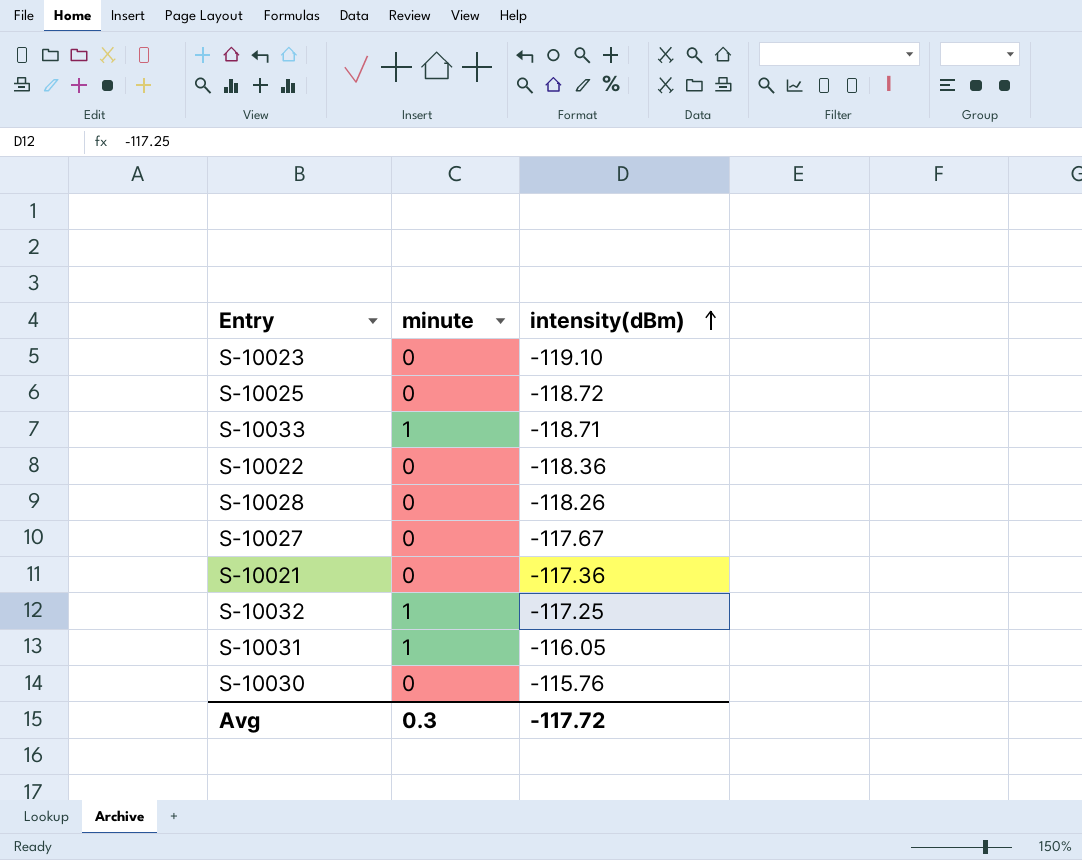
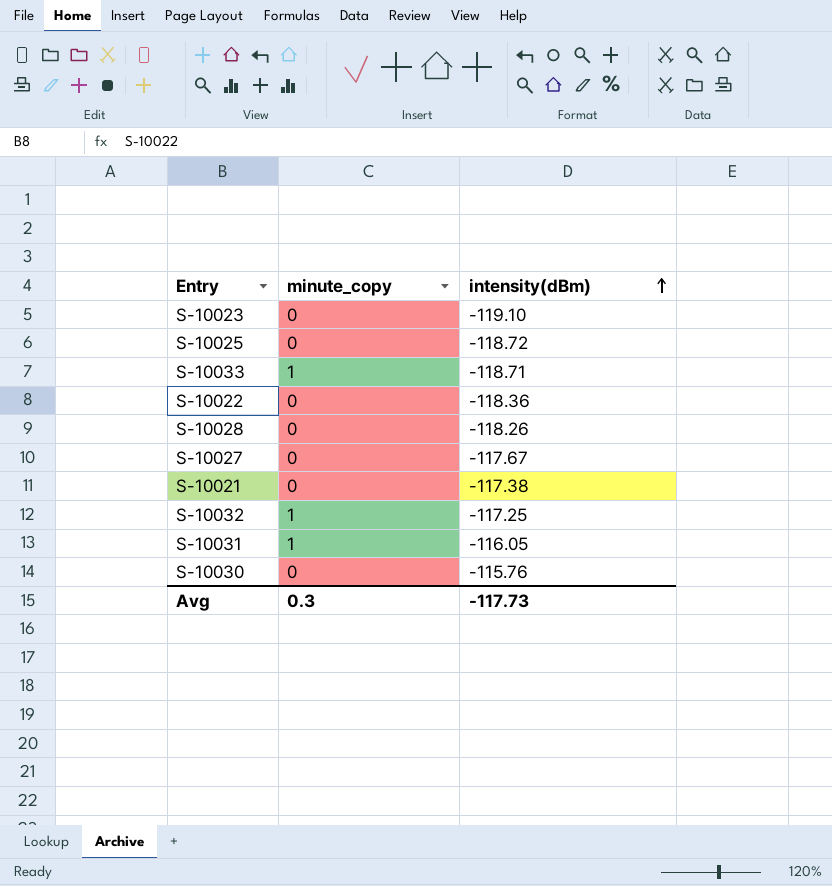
column name: minute -> minute_copy
S-10021 | intensity(dBm): -117.36 -> -117.38
Avg | intensity(dBm): -117.72 -> -117.73

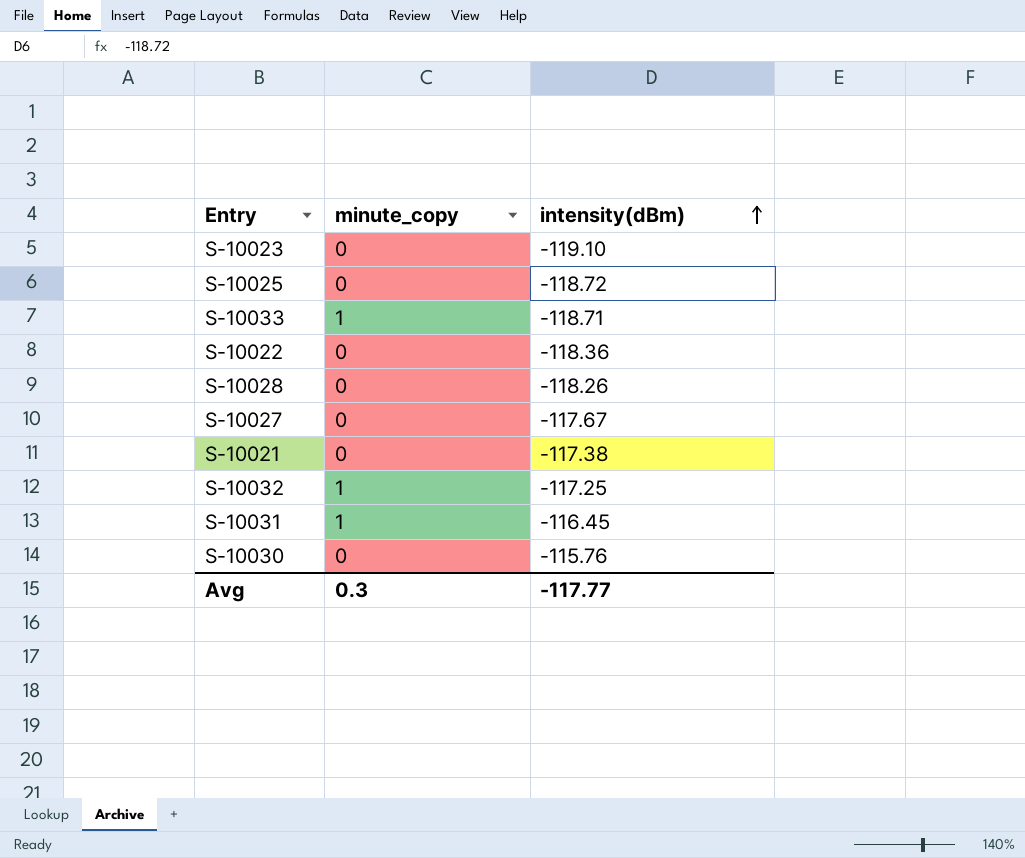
S-10031 | intensity(dBm): -116.05 -> -116.45
Avg | intensity(dBm): -117.73 -> -117.77

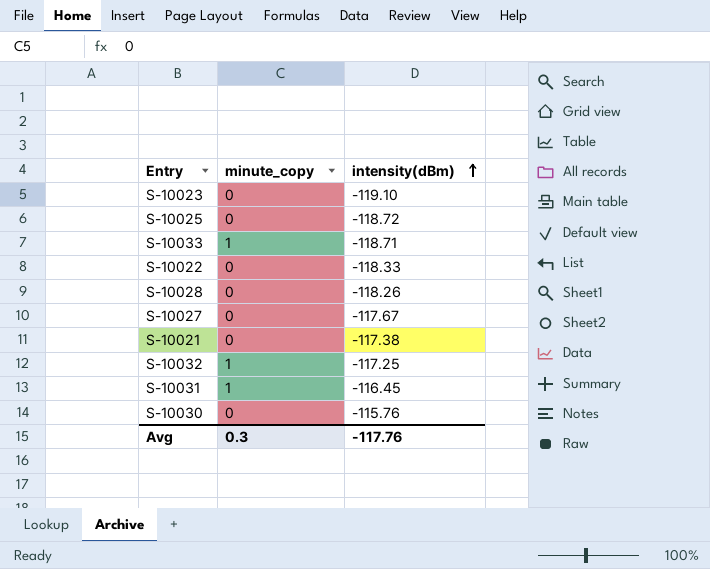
S-10022 | intensity(dBm): -118.36 -> -118.33
Avg | intensity(dBm): -117.77 -> -117.76

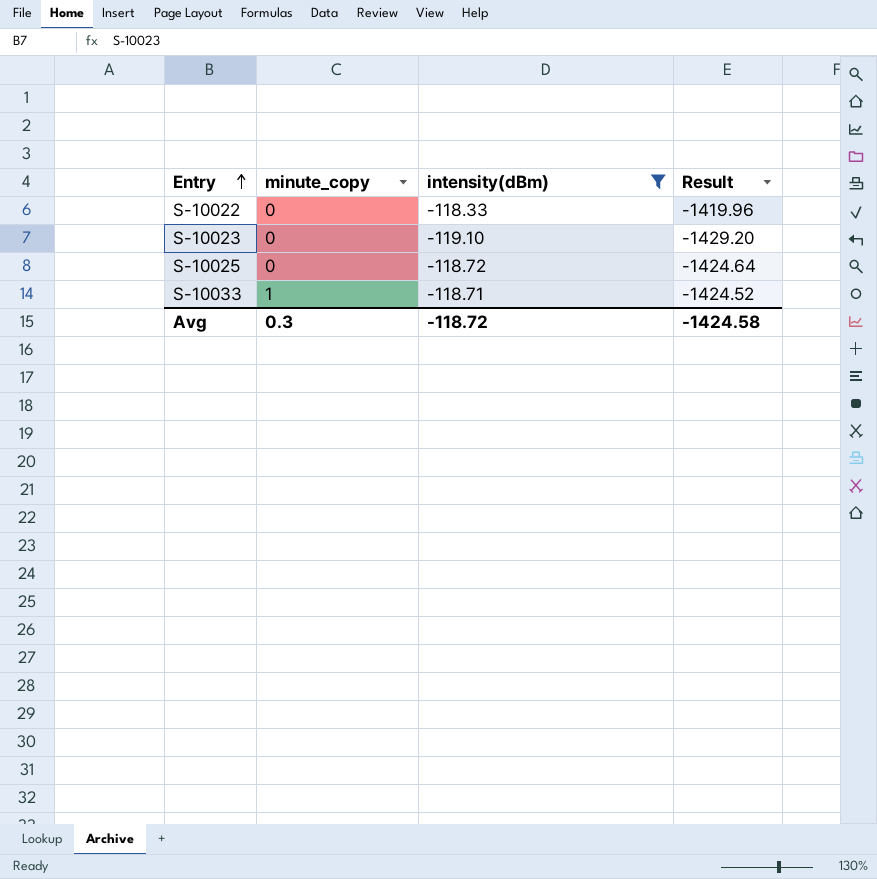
filter: none -> intensity(dBm) <= -118.33
row order: intensity(dBm) ascending -> Entry ascending
column Result | formula: none -> [intensity(dBm)] * 12
Avg | intensity(dBm): -117.76 -> -118.72

